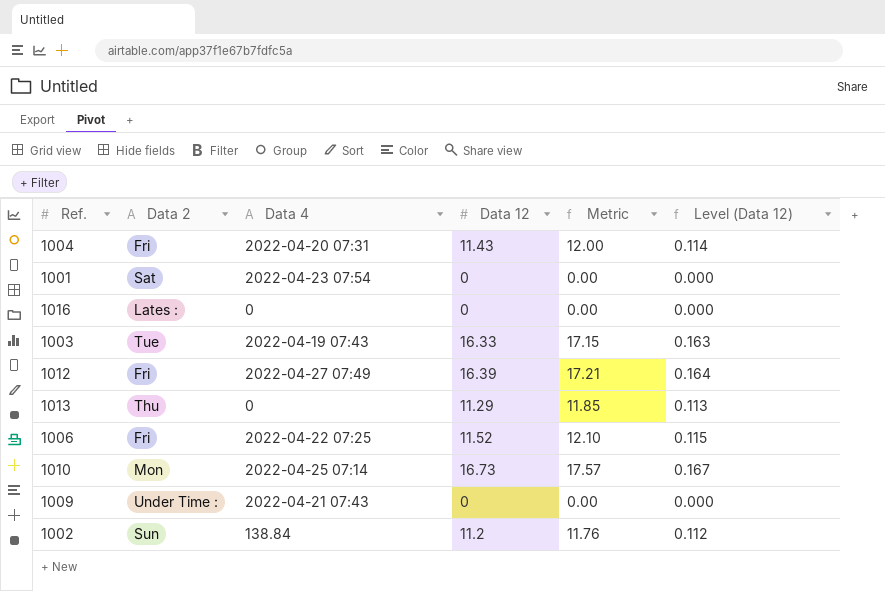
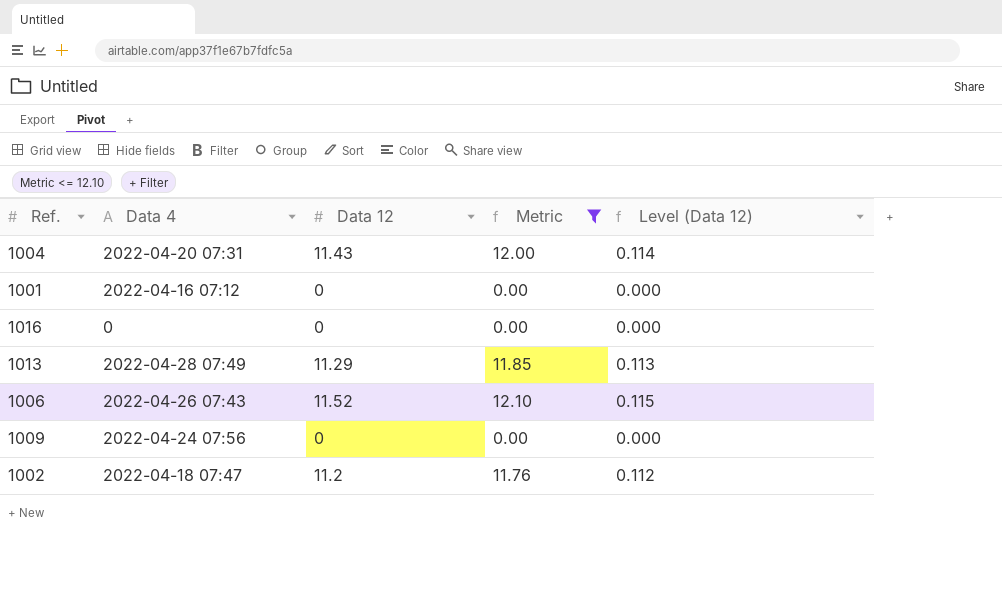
filter: none -> Metric <= 12.10
column Data 2 | position: 2 -> none
1001 | Data 4: 2022-04-23 07:54 -> 2022-04-16 07:12
1013 | Data 4: 0 -> 2022-04-28 07:49
1006 | Data 4: 2022-04-22 07:25 -> 2022-04-26 07:43
1009 | Data 4: 2022-04-21 07:43 -> 2022-04-24 07:56
1002 | Data 4: 138.84 -> 2022-04-18 07:47

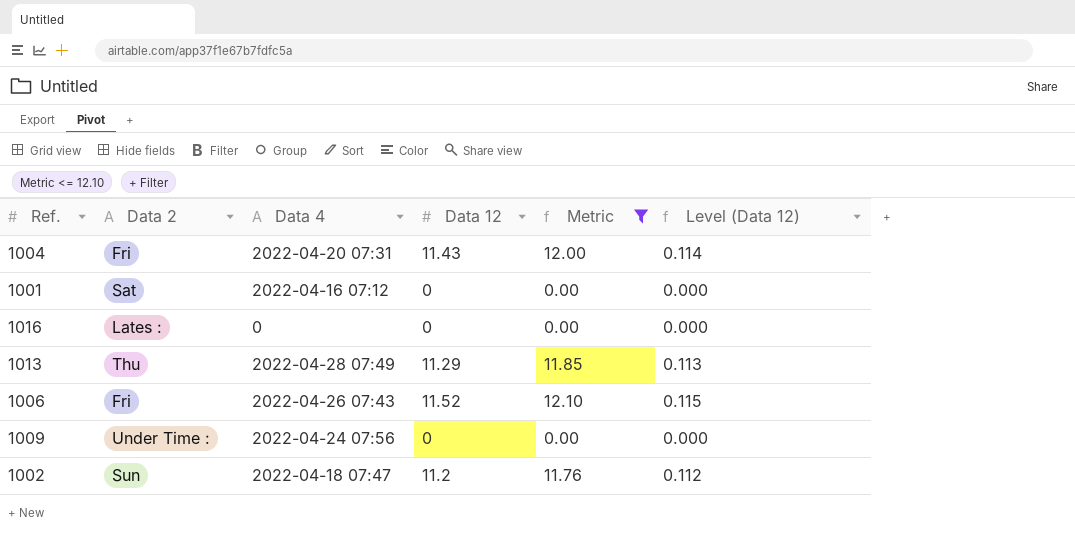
column Data 2 | position: none -> 2

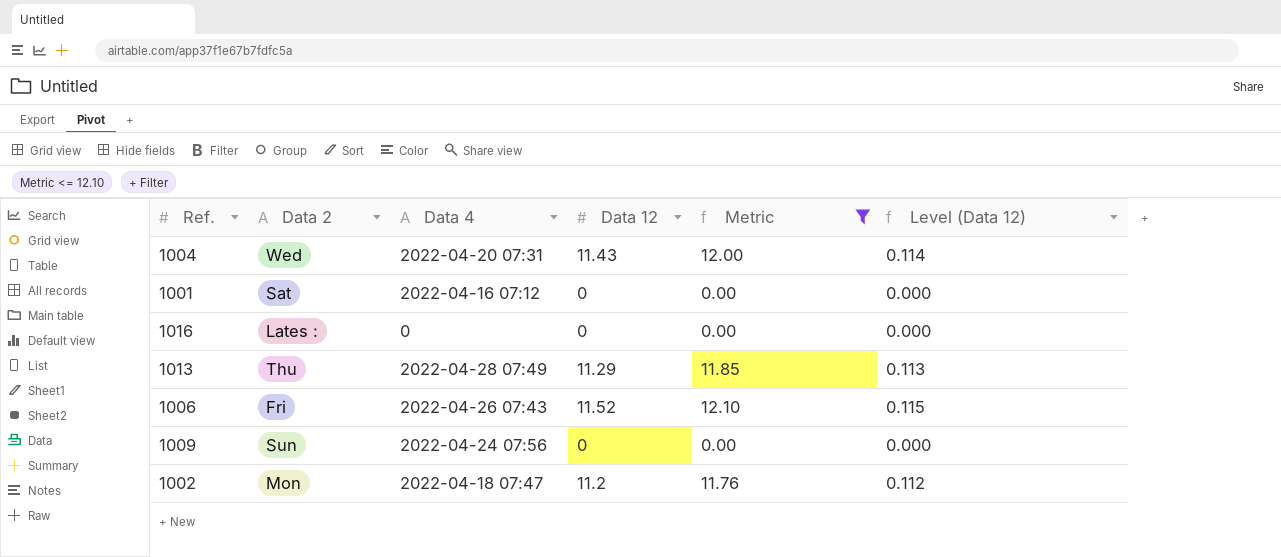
1004 | Data 2: Fri -> Wed
1009 | Data 2: Under Time : -> Sun
1002 | Data 2: Sun -> Mon

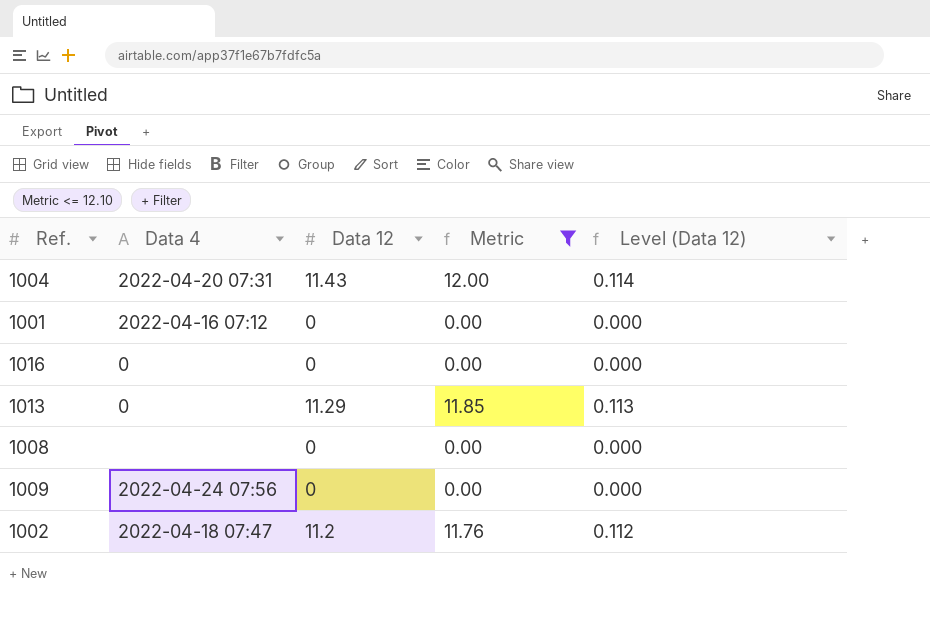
column Data 2 | position: 2 -> none
row 1006: Fri | 2022-04-26 07:43 | 11.52 | 12.10 | 0.115 -> none
1013 | Data 4: 2022-04-28 07:49 -> 0
row 1008: none -> none | 0 | 0.00 | 0.000

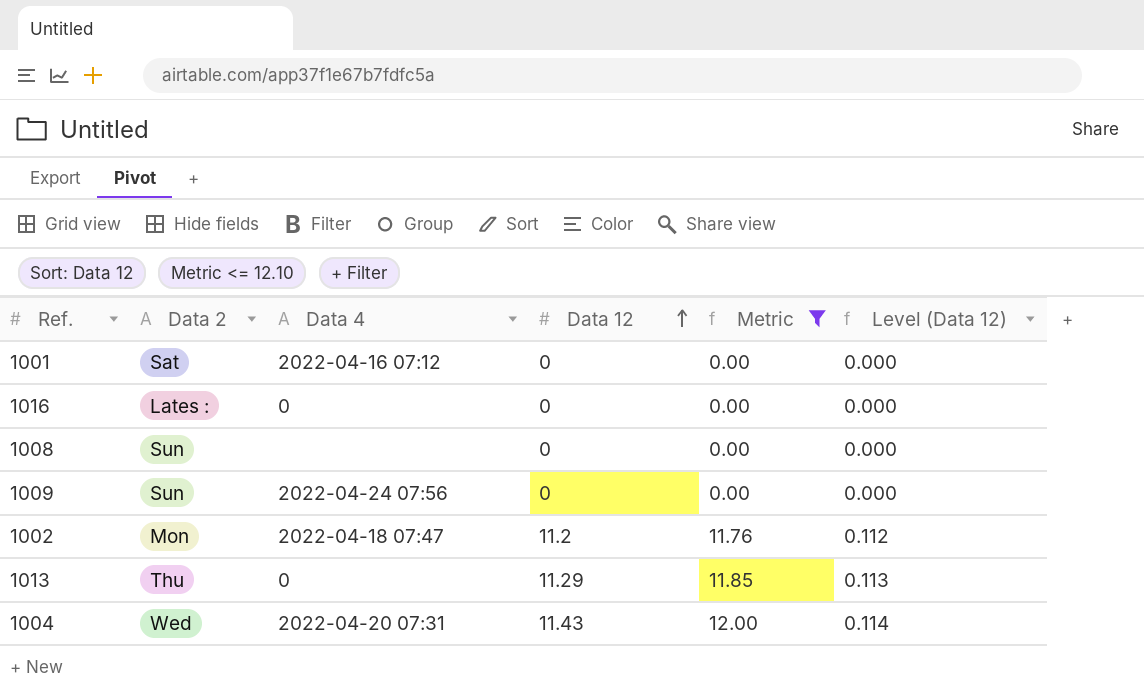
row order: none -> Data 12 ascending
column Data 2 | position: none -> 2

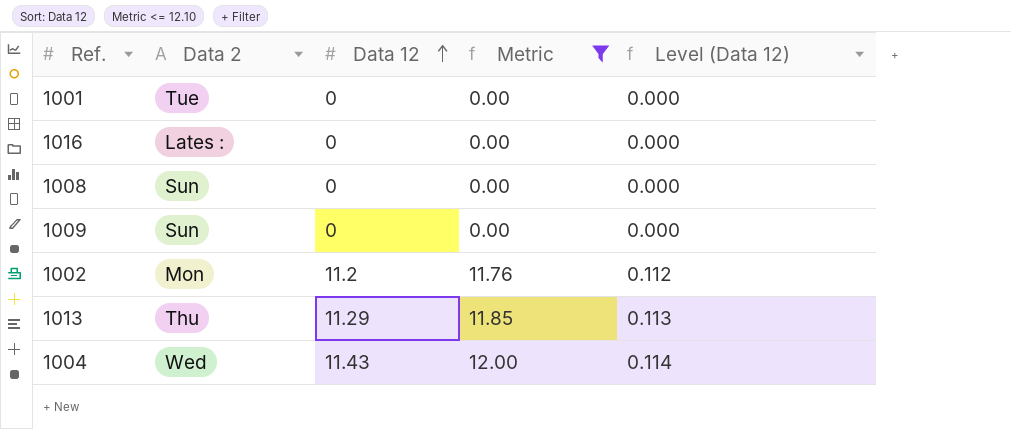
column Data 4 | position: 3 -> none
1001 | Data 2: Sat -> Tue

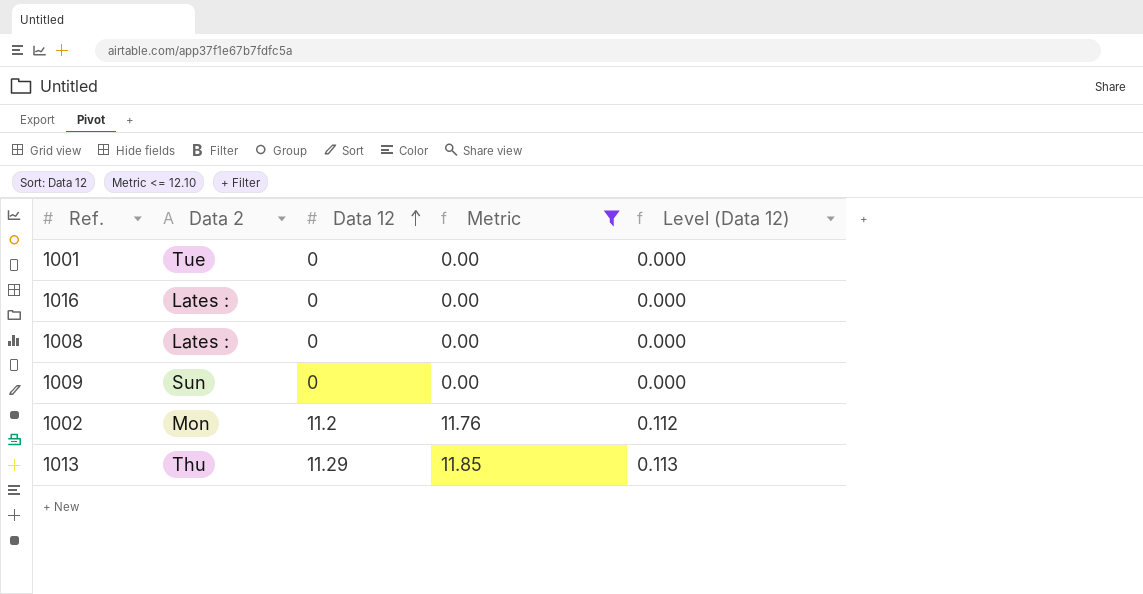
row 1004: Wed | 11.43 | 12.00 | 0.114 -> none
1008 | Data 2: Sun -> Lates :

